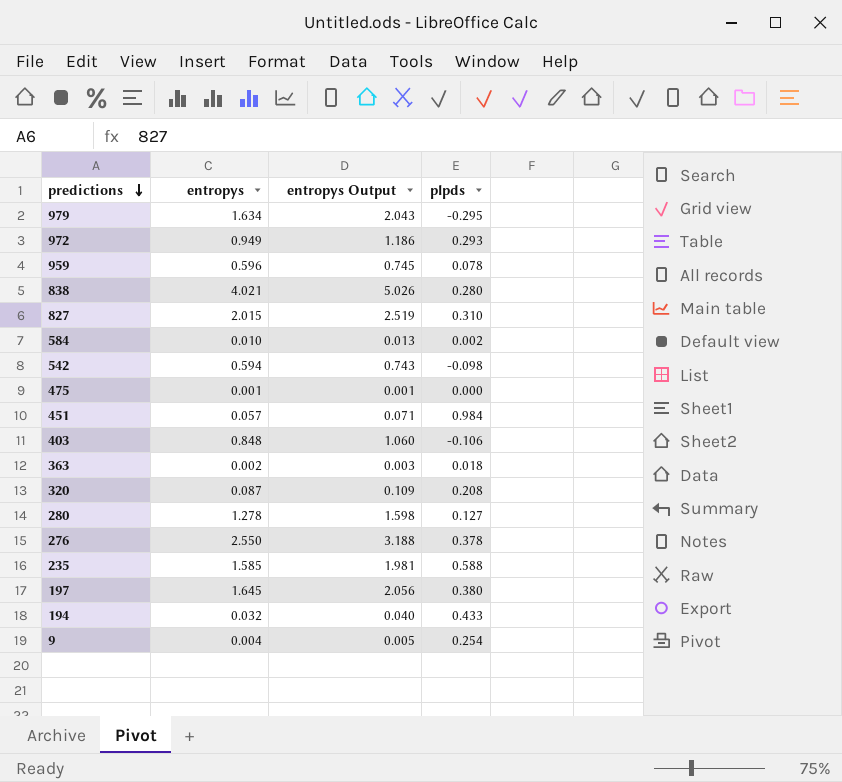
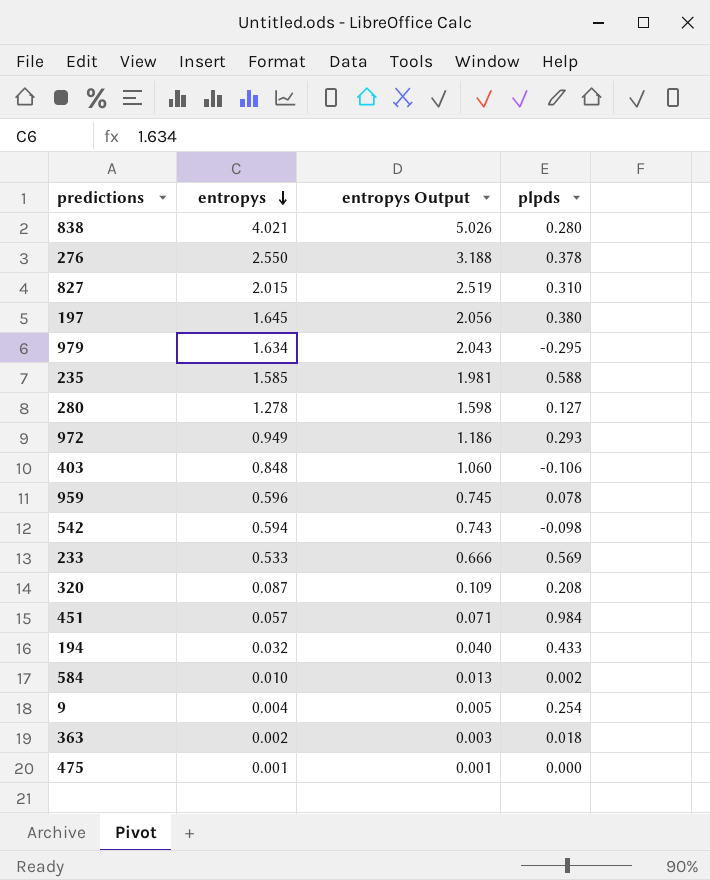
row order: predictions descending -> entropys descending
row 233: none -> 0.533 | 0.666 | 0.569

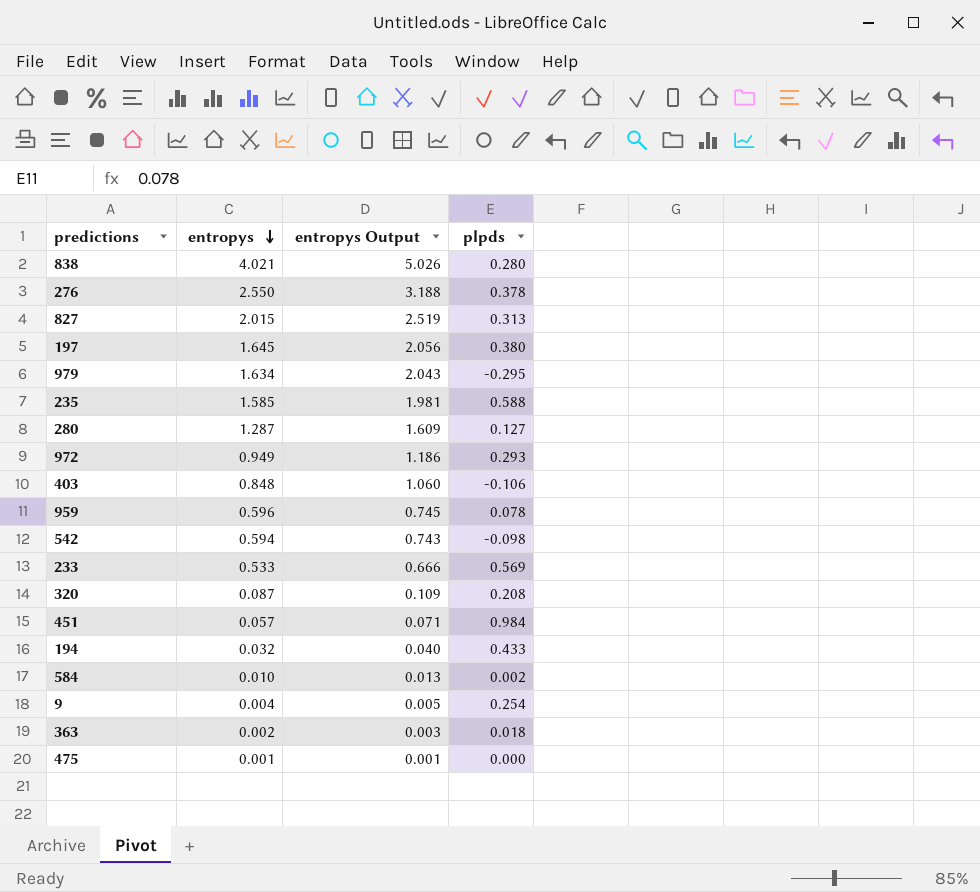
827 | plpds: 0.310 -> 0.313
280 | entropys: 1.278 -> 1.287
280 | entropys Output: 1.598 -> 1.609

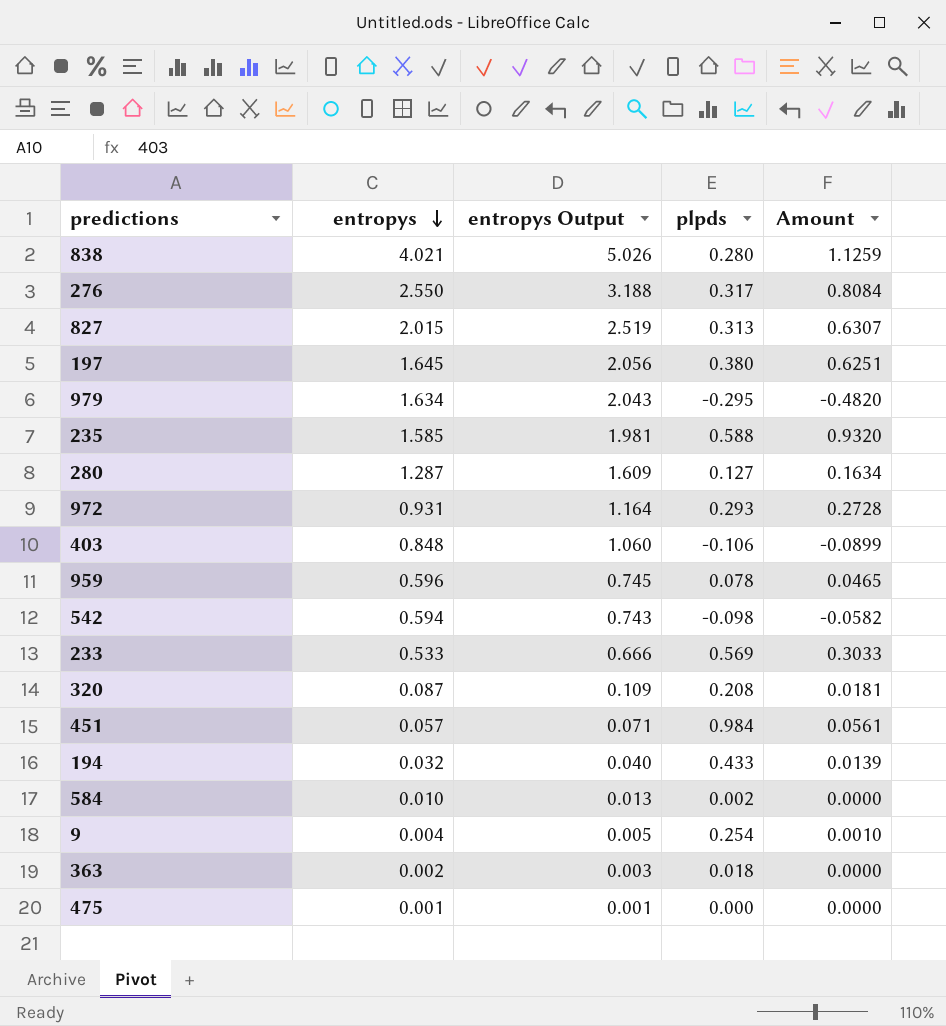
column Amount | formula: none -> [entropys] * [plpds]
276 | plpds: 0.378 -> 0.317
972 | entropys: 0.949 -> 0.931
972 | entropys Output: 1.186 -> 1.164

